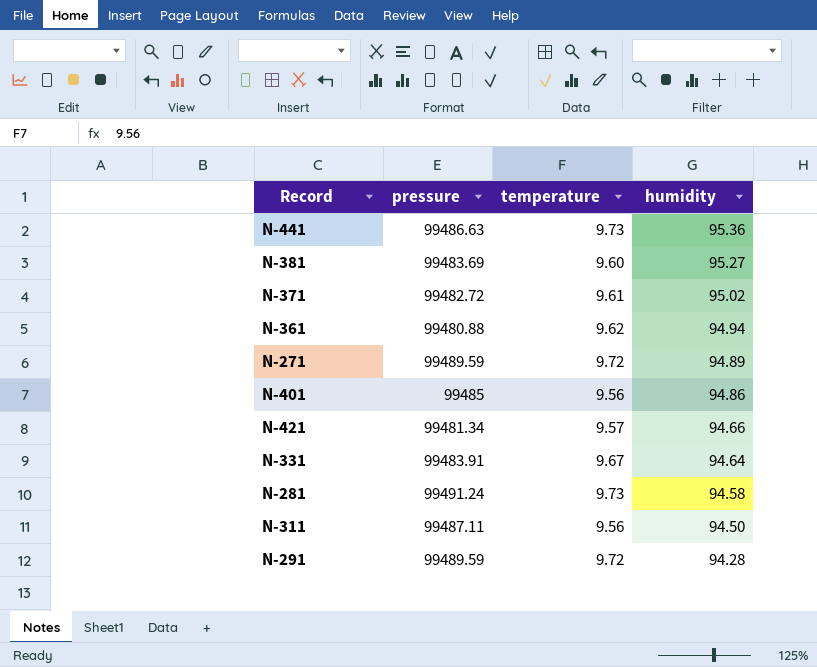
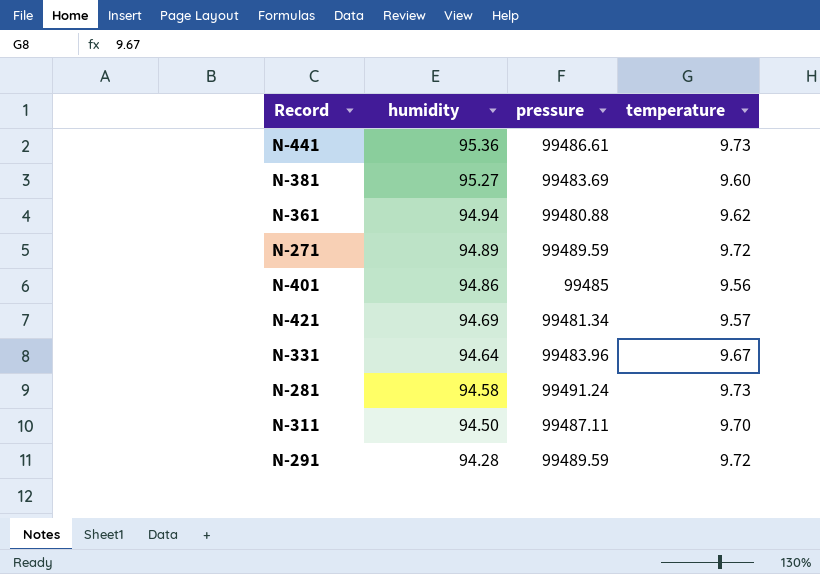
column humidity | position: 4 -> 2
row N-371: 99482.72 | 9.61 | 95.02 -> none
N-441 | pressure: 99486.63 -> 99486.61
N-421 | humidity: 94.66 -> 94.69
N-331 | pressure: 99483.91 -> 99483.96
N-311 | temperature: 9.56 -> 9.70

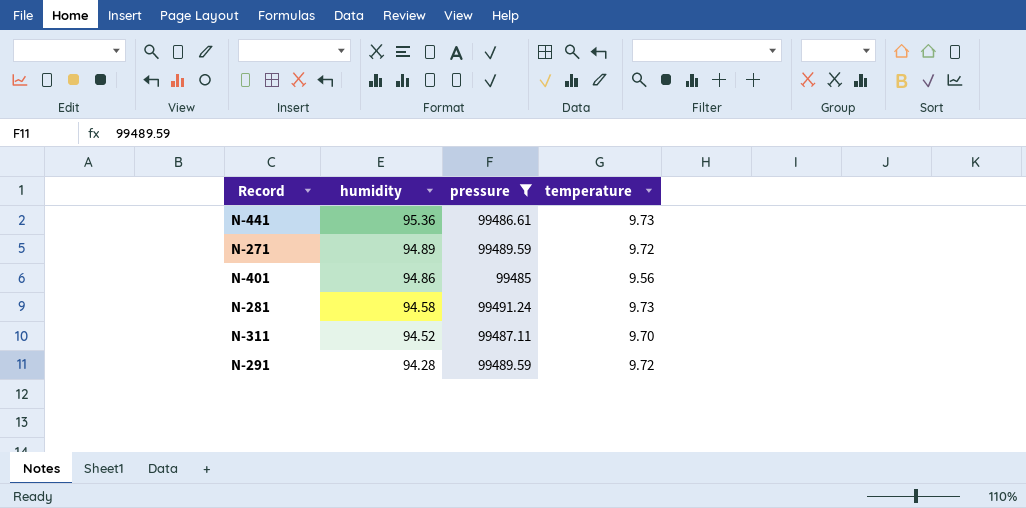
filter: none -> pressure >= 99485
N-311 | humidity: 94.50 -> 94.52

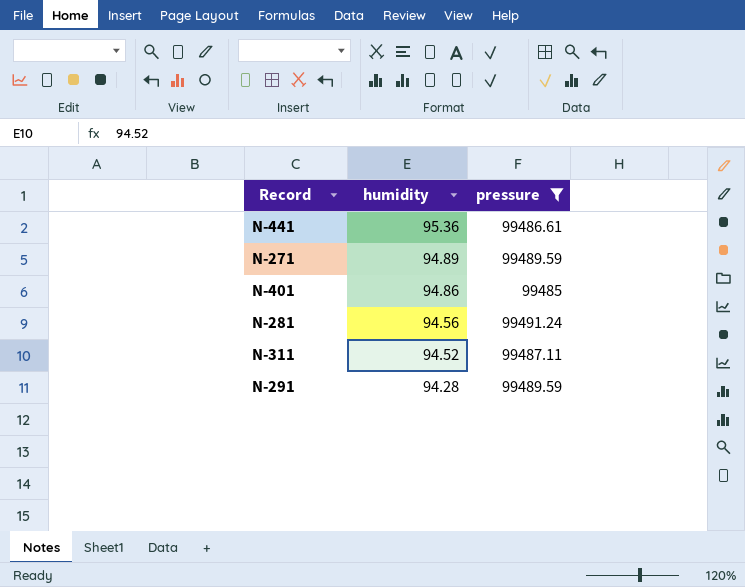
column temperature | position: 4 -> none
N-281 | humidity: 94.58 -> 94.56

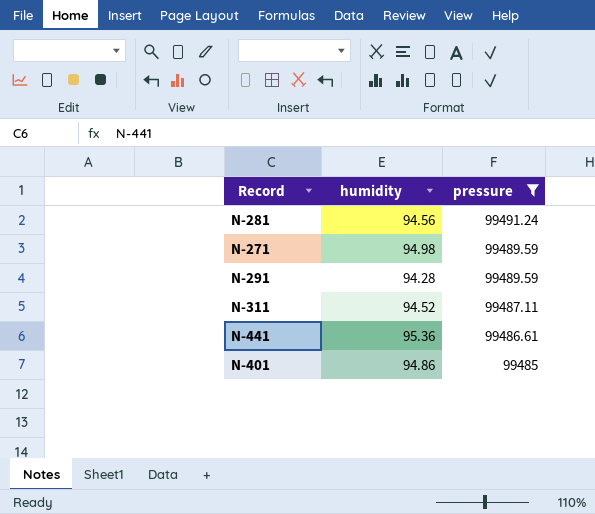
row order: humidity descending -> pressure descending
N-271 | humidity: 94.89 -> 94.98

